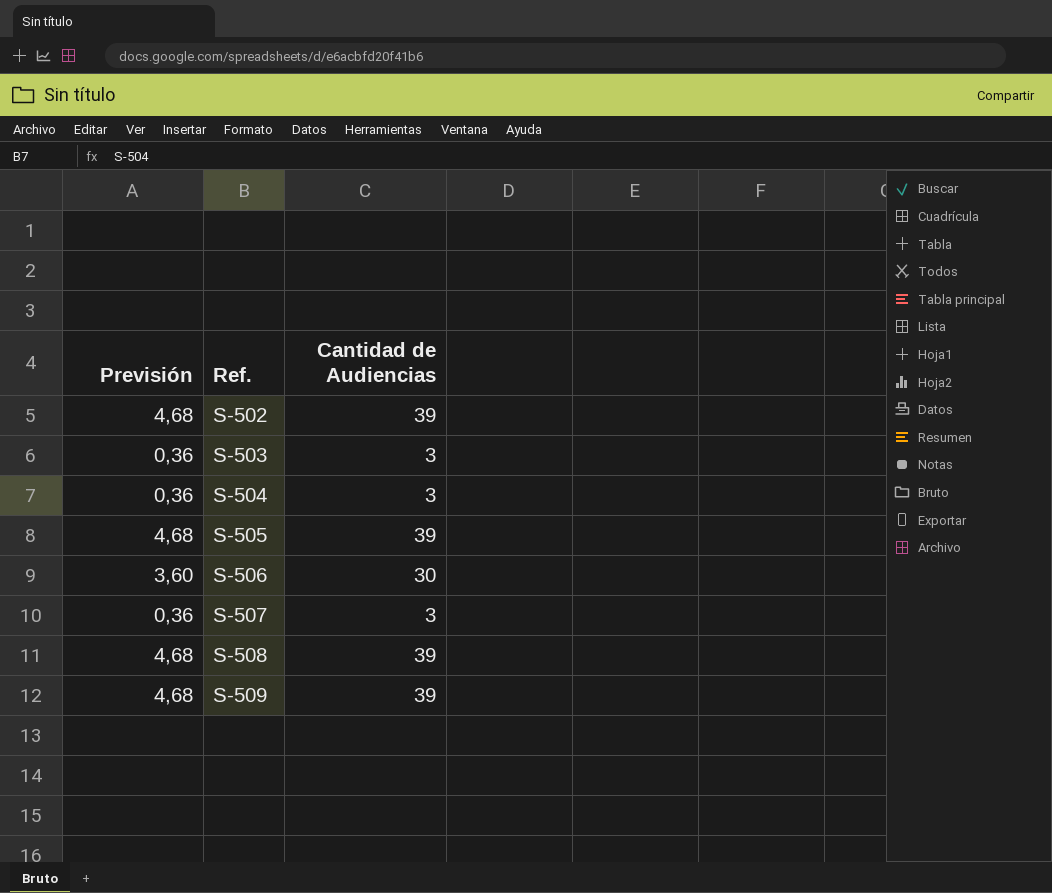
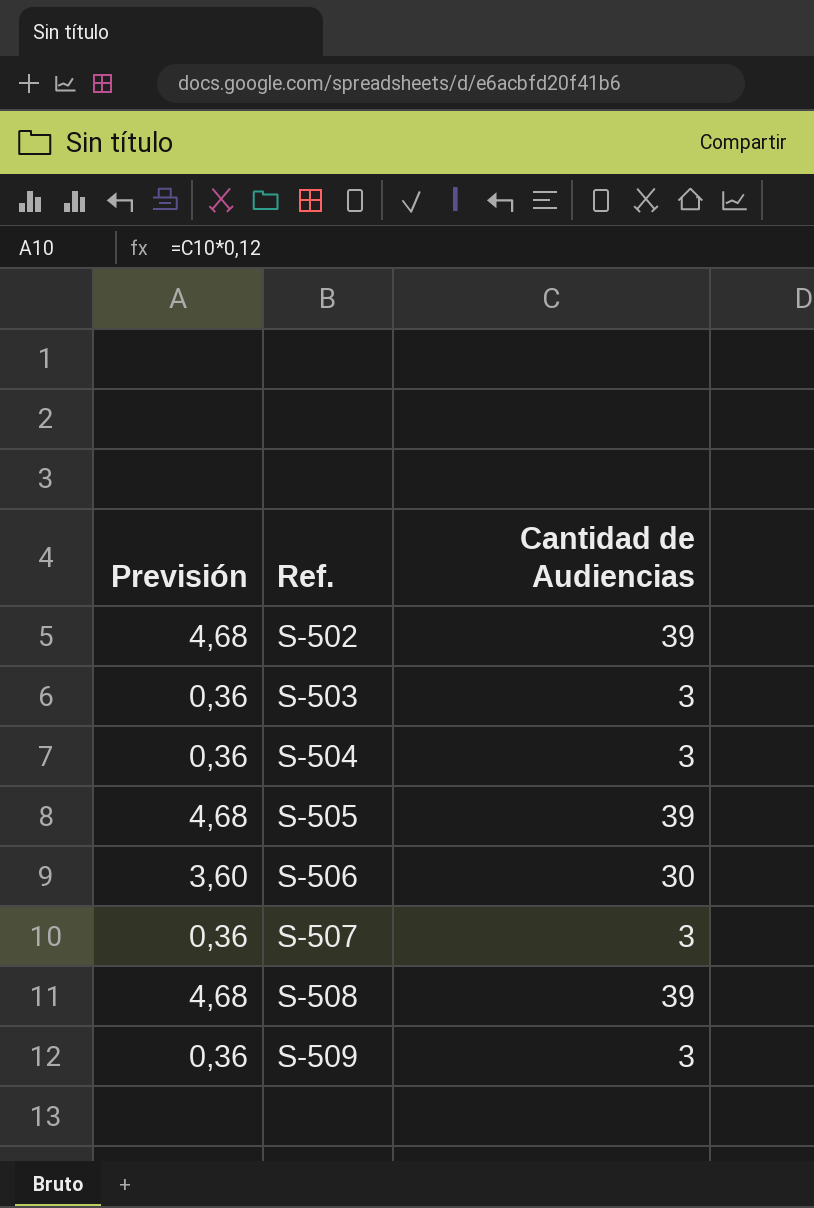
S-509 | Previsión: 4,68 -> 0,36
S-509 | Cantidad de Audiencias: 39 -> 3

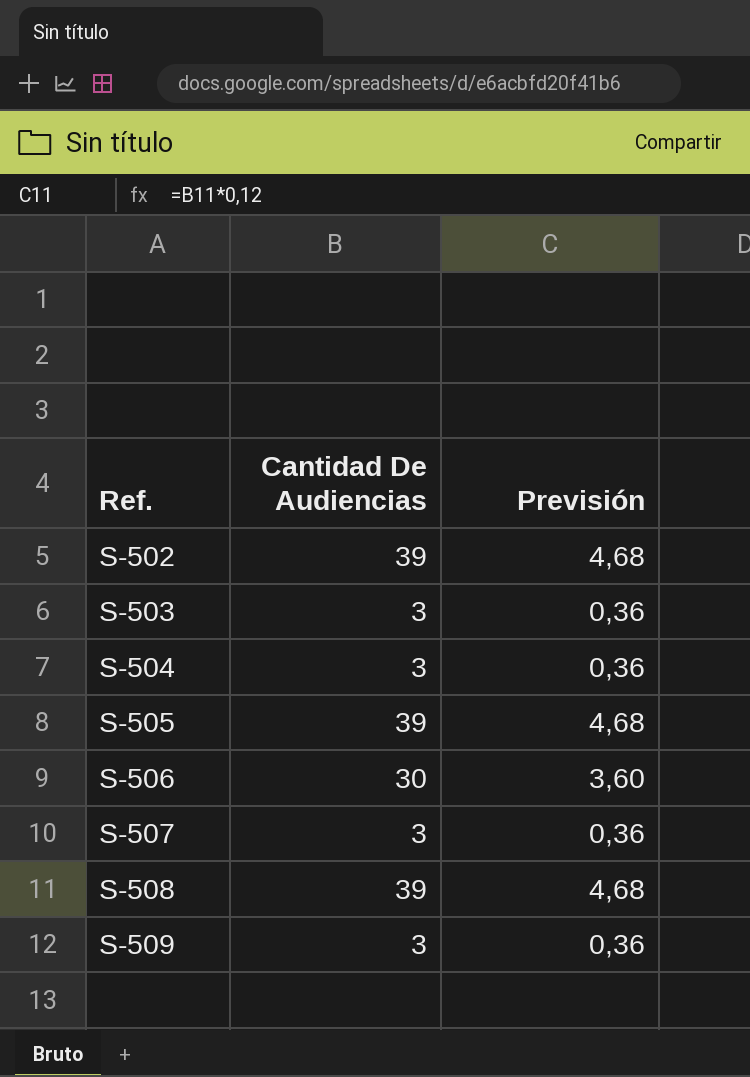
column name: Cantidad de Audiencias -> Cantidad De Audiencias
column Previsión | position: 1 -> 3

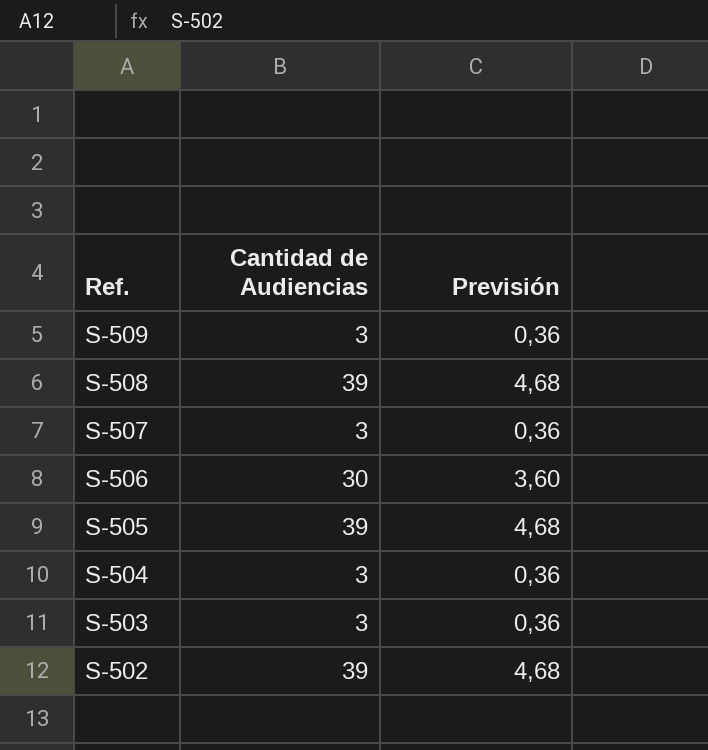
row order: Ref. ascending -> Ref. descending
column name: Cantidad De Audiencias -> Cantidad de Audiencias

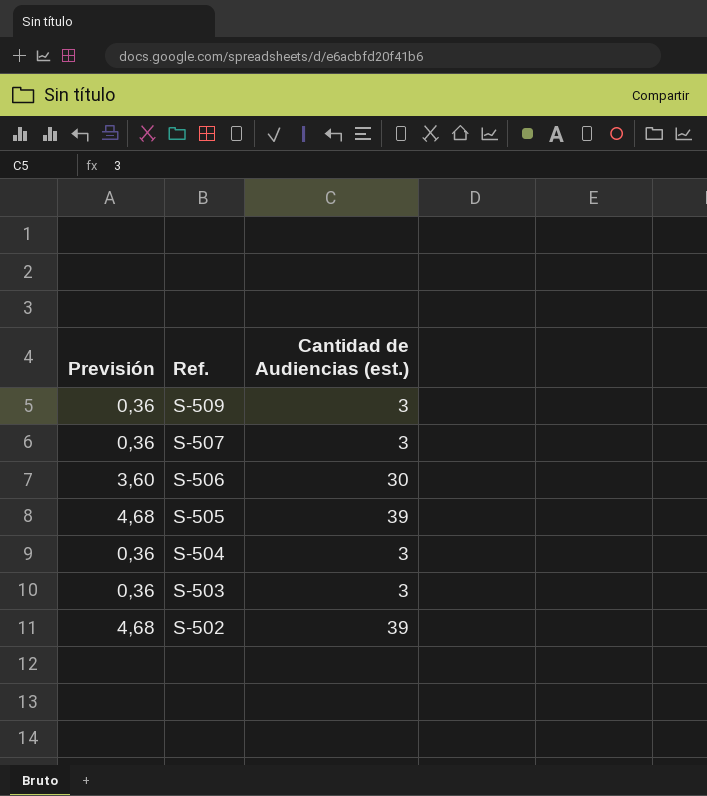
column Previsión | position: 3 -> 1
column name: Cantidad de Audiencias -> Cantidad de Audiencias (est.)
row S-508: 39 | 4,68 -> none

